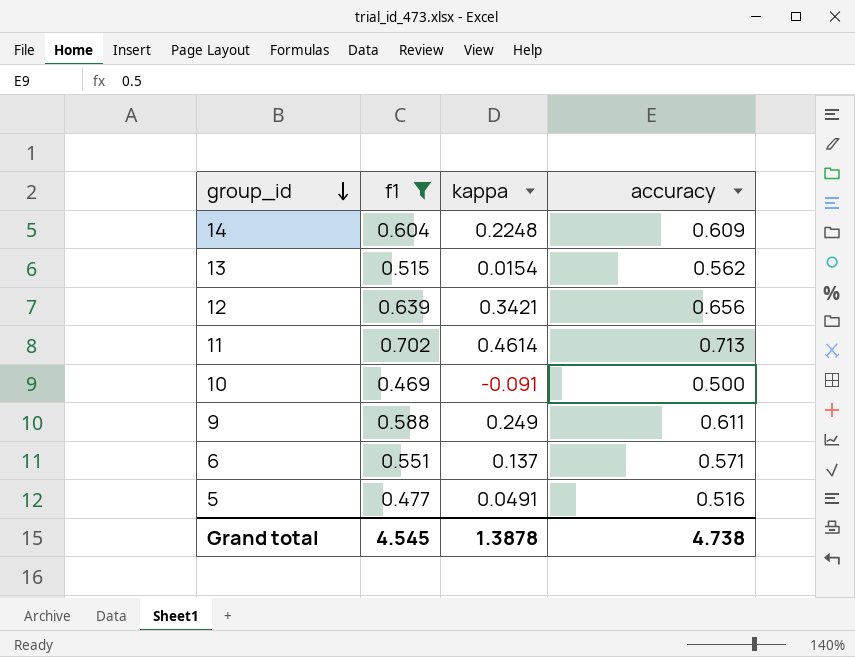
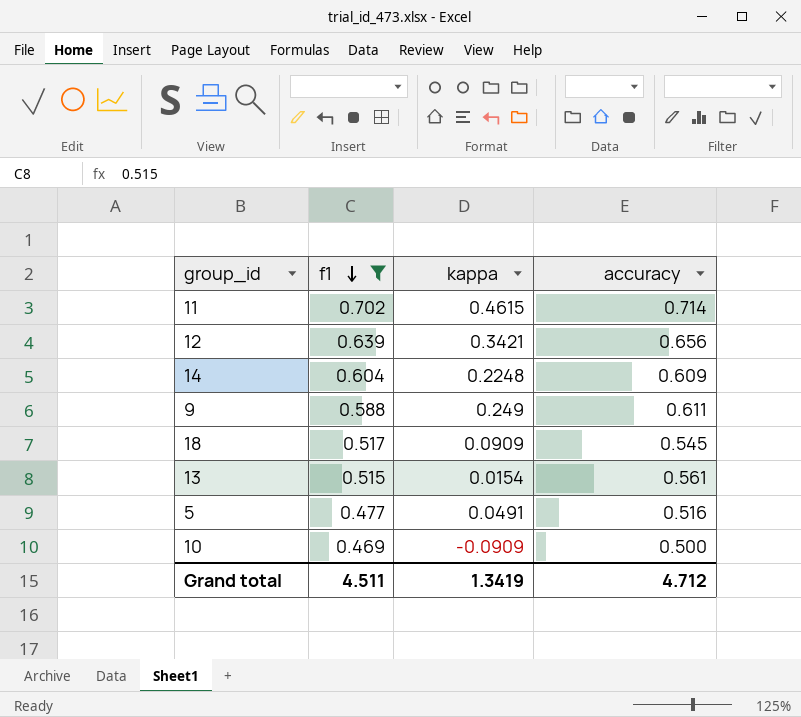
row order: group_id descending -> f1 descending
row 6: 0.551 | 0.137 | 0.571 -> none
11 | kappa: 0.4614 -> 0.4615
11 | accuracy: 0.713 -> 0.714
row 18: none -> 0.517 | 0.0909 | 0.545
13 | accuracy: 0.562 -> 0.561
10 | kappa: -0.091 -> -0.0909
Grand total | f1: 4.545 -> 4.511
Grand total | kappa: 1.3878 -> 1.3419
Grand total | accuracy: 4.738 -> 4.712

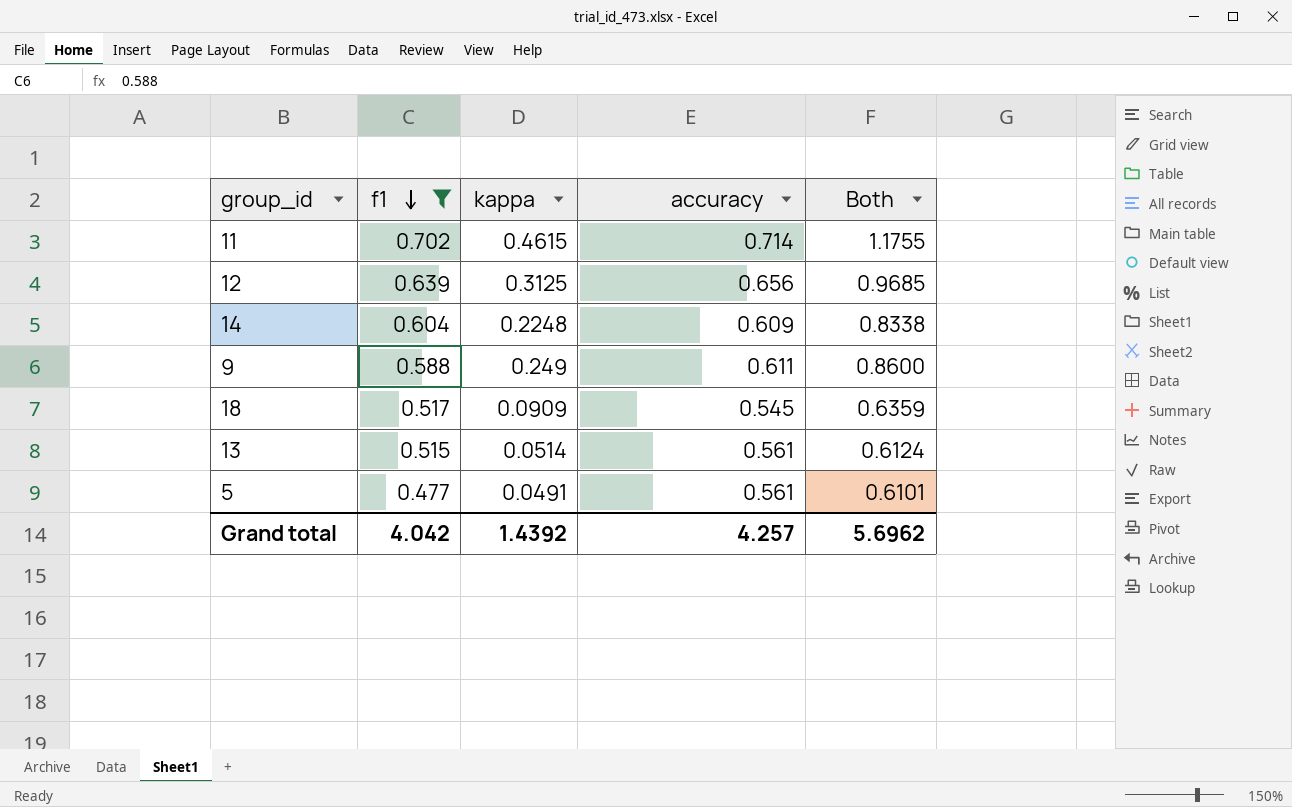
column Both | formula: none -> [kappa] + [accuracy]
row 10: 0.469 | -0.0909 | 0.500 -> none
12 | kappa: 0.3421 -> 0.3125
13 | kappa: 0.0154 -> 0.0514
5 | accuracy: 0.516 -> 0.561
Grand total | f1: 4.511 -> 4.042
Grand total | kappa: 1.3419 -> 1.4392
Grand total | accuracy: 4.712 -> 4.257

